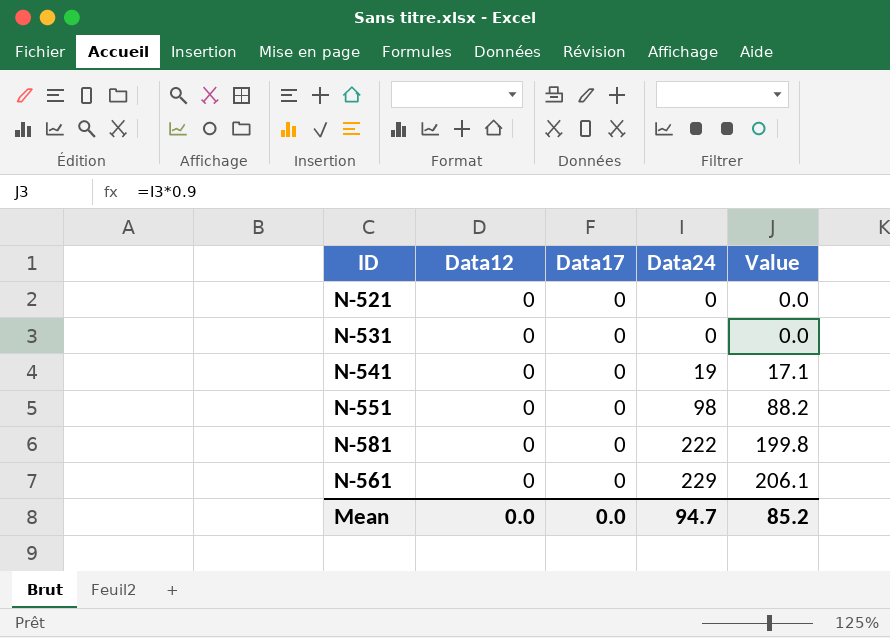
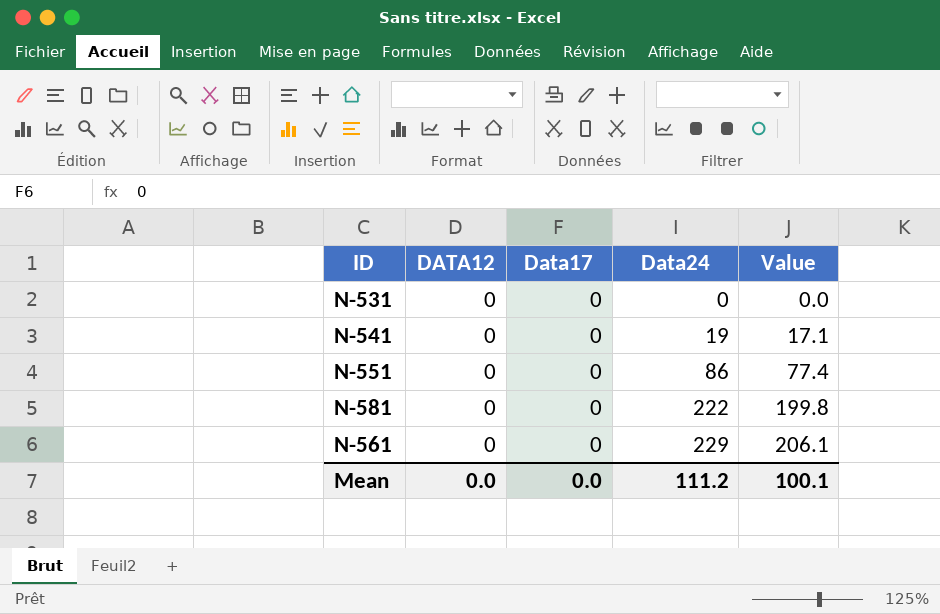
column name: Data12 -> DATA12
row N-521: 0 | 0 | 0 | 0.0 -> none
N-551 | Data24: 98 -> 86
N-551 | Value: 88.2 -> 77.4
Mean | Data24: 94.7 -> 111.2
Mean | Value: 85.2 -> 100.1

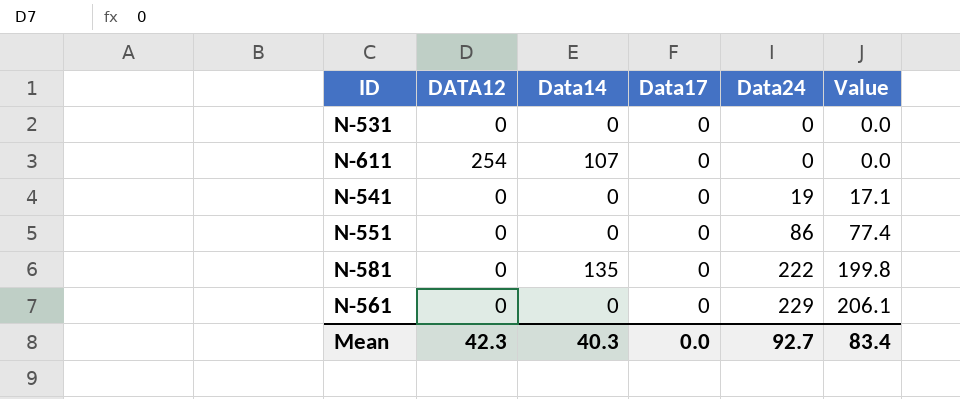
column Data14 | position: none -> 3
row N-611: none -> 254 | 107 | 0 | 0 | 0.0
Mean | DATA12: 0.0 -> 42.3
Mean | Data24: 111.2 -> 92.7
Mean | Value: 100.1 -> 83.4

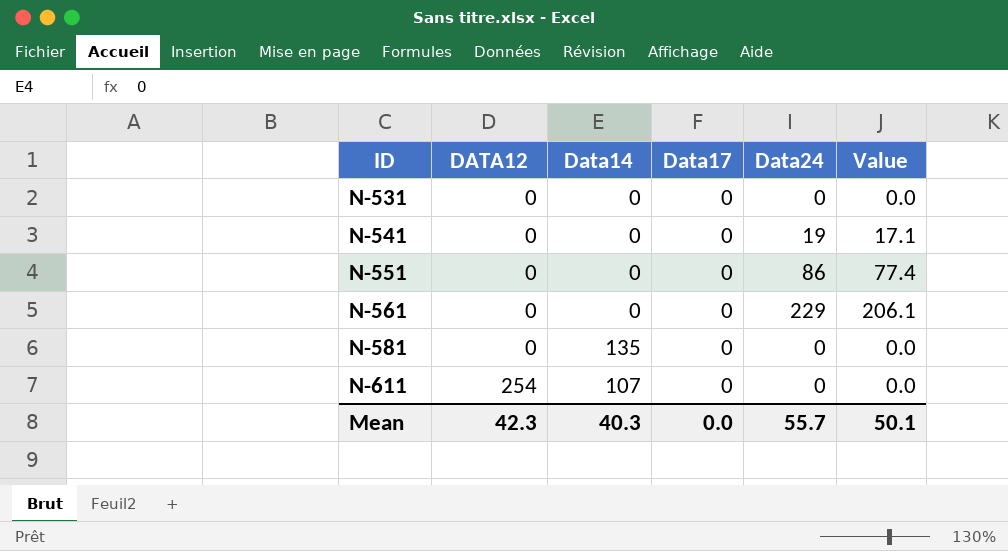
row order: Data24 ascending -> ID ascending
N-581 | Data24: 222 -> 0
N-581 | Value: 199.8 -> 0.0
Mean | Data24: 92.7 -> 55.7
Mean | Value: 83.4 -> 50.1

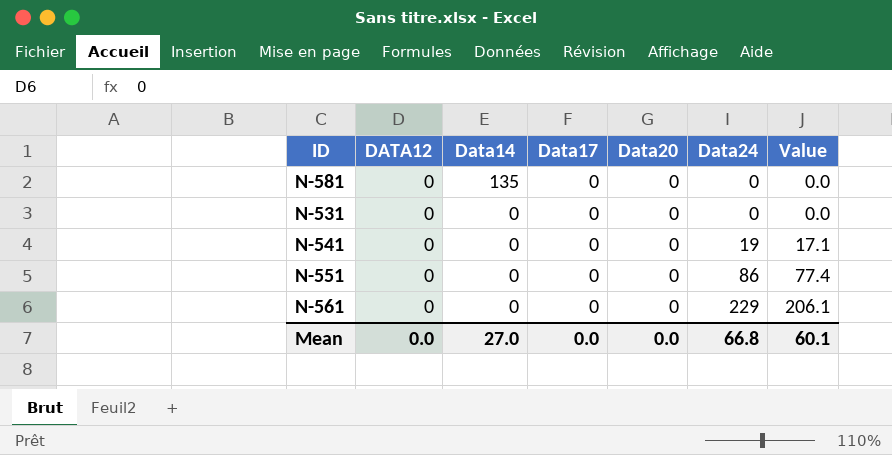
row order: ID ascending -> Data14 descending
column Data20 | position: none -> 5
row N-611: 254 | 107 | 0 | 0 | 0.0 -> none
Mean | DATA12: 42.3 -> 0.0
Mean | Data14: 40.3 -> 27.0
Mean | Data24: 55.7 -> 66.8
Mean | Value: 50.1 -> 60.1

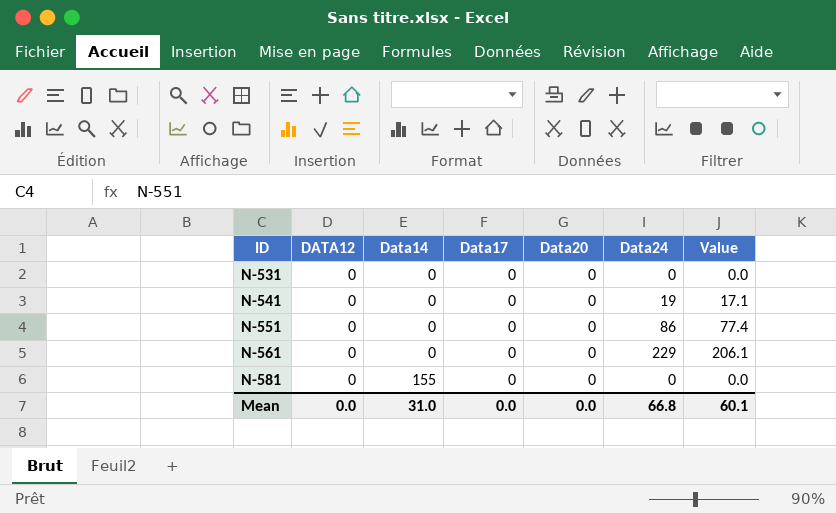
row order: Data14 descending -> ID ascending
N-581 | Data14: 135 -> 155
Mean | Data14: 27.0 -> 31.0

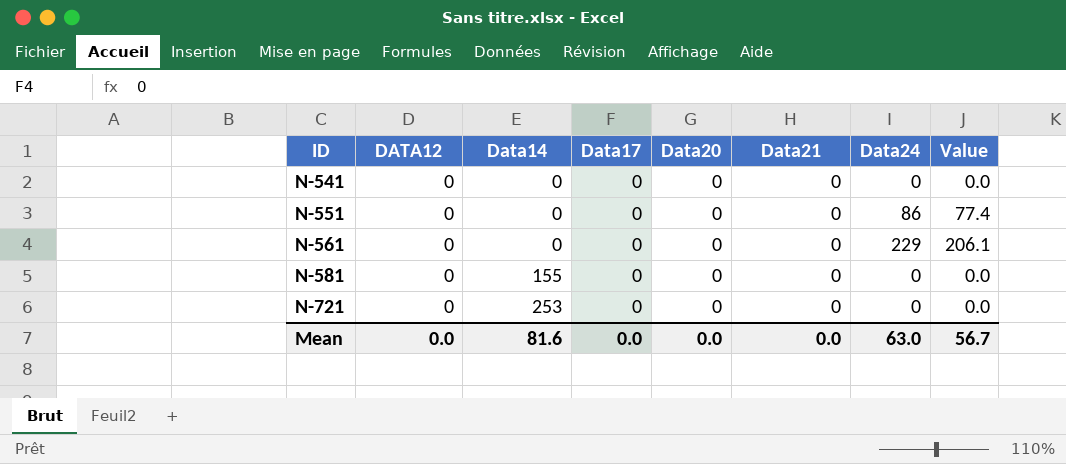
column Data21 | position: none -> 6
row N-531: 0 | 0 | 0 | 0 | 0 | 0.0 -> none
N-541 | Data24: 19 -> 0
N-541 | Value: 17.1 -> 0.0
row N-721: none -> 0 | 253 | 0 | 0 | 0 | 0 | 0.0
Mean | Data14: 31.0 -> 81.6
Mean | Data24: 66.8 -> 63.0
Mean | Value: 60.1 -> 56.7

